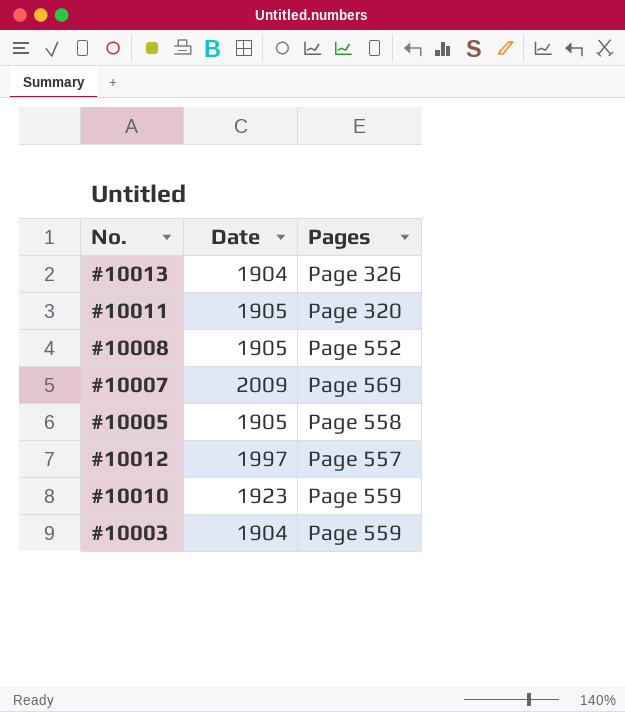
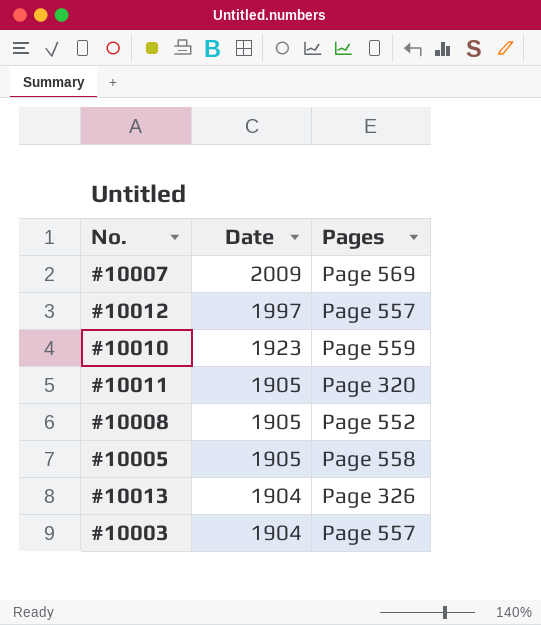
row order: none -> Date descending
#10003 | Pages: Page 559 -> Page 557

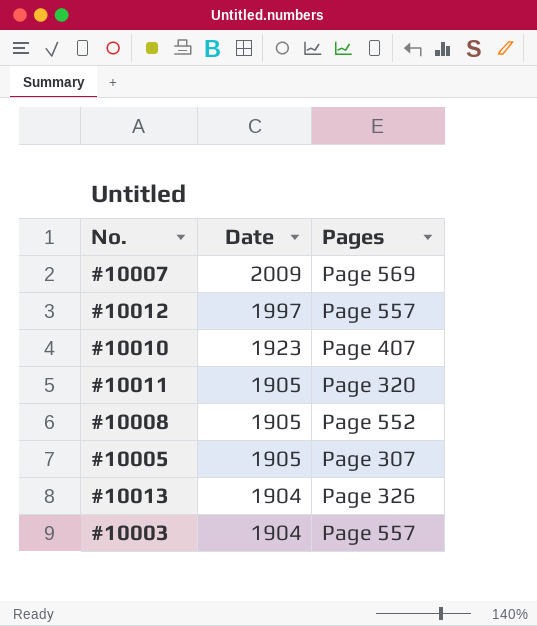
#10010 | Pages: Page 559 -> Page 407
#10005 | Pages: Page 558 -> Page 307

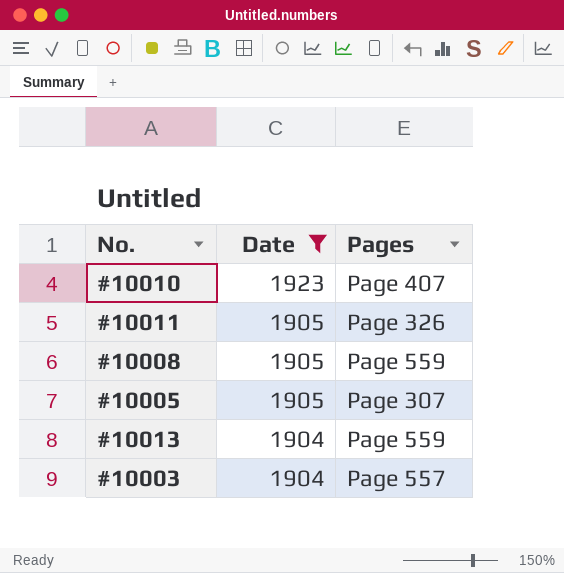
filter: none -> Date <= 1923
#10011 | Pages: Page 320 -> Page 326
#10008 | Pages: Page 552 -> Page 559
#10013 | Pages: Page 326 -> Page 559

